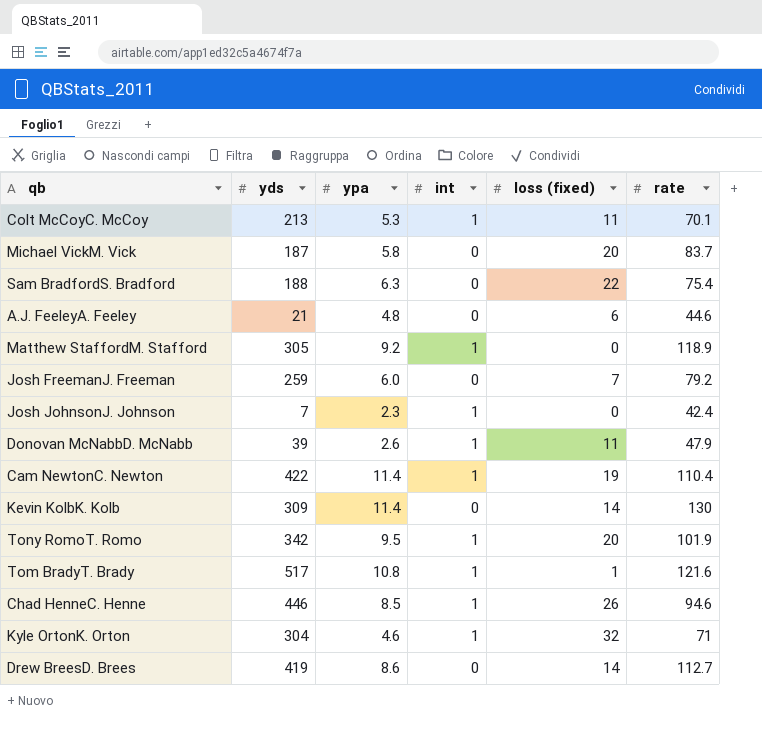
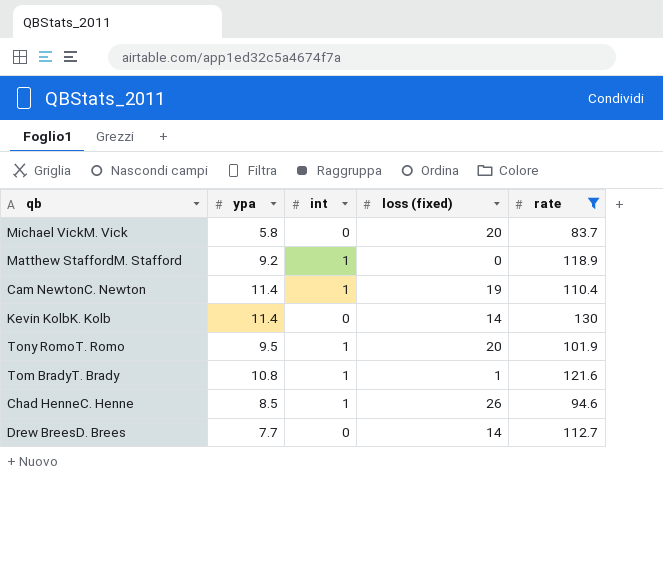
filter: none -> rate >= 83.7
column yds | position: 2 -> none
Drew BreesD. Brees | ypa: 8.6 -> 7.7

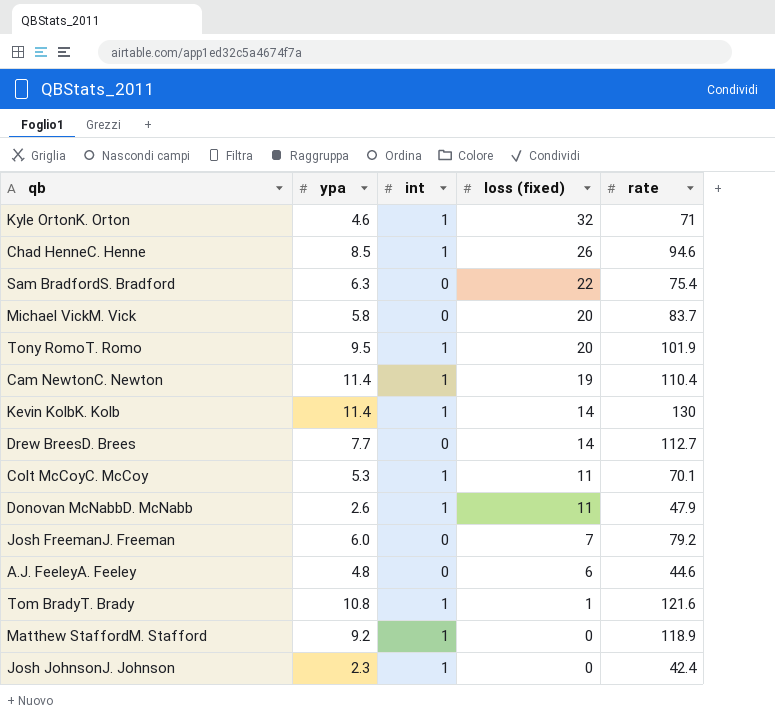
filter: rate >= 83.7 -> none
row order: none -> loss (fixed) descending
Kevin KolbK. Kolb | int: 0 -> 1

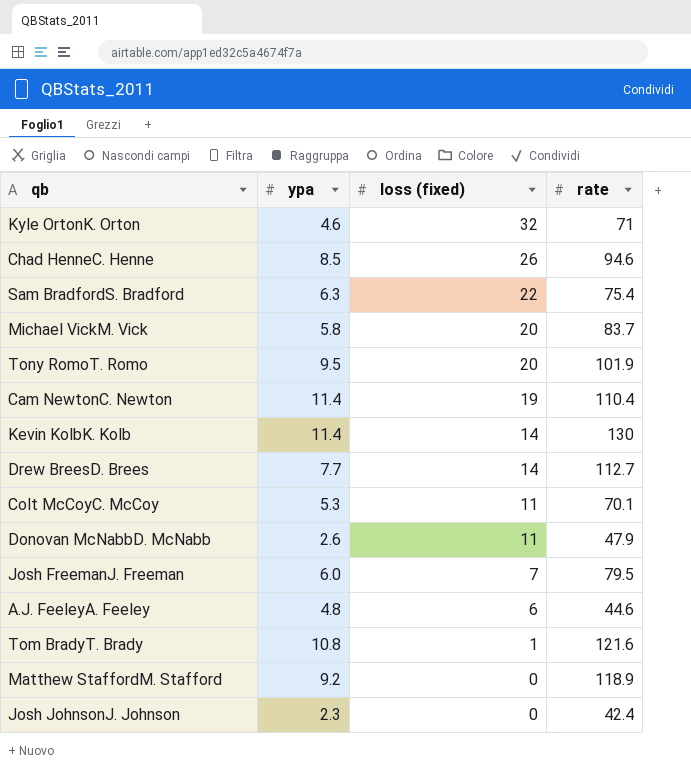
column int | position: 3 -> none
Josh FreemanJ. Freeman | rate: 79.2 -> 79.5

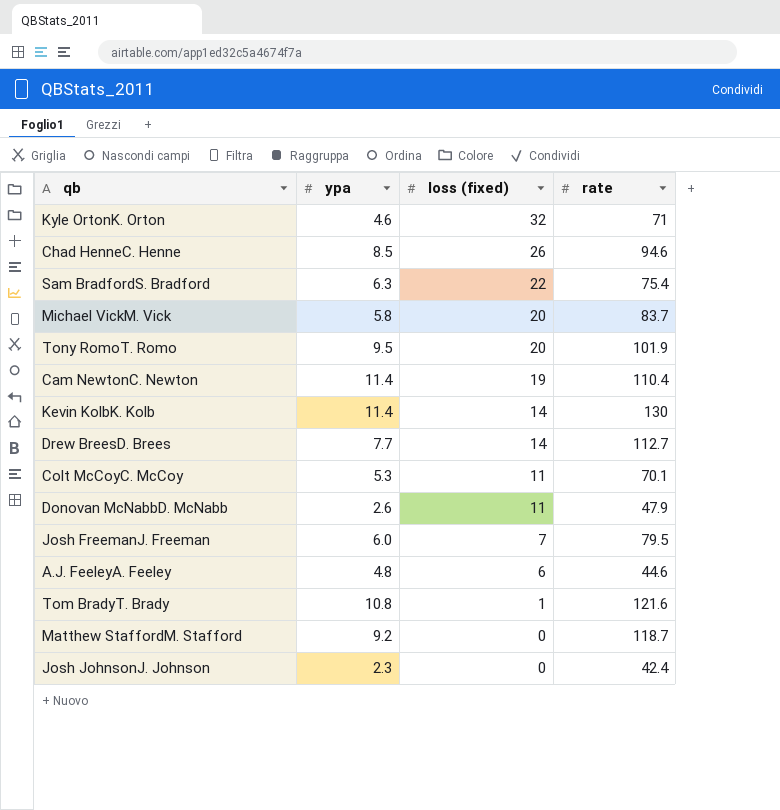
Matthew StaffordM. Stafford | rate: 118.9 -> 118.7

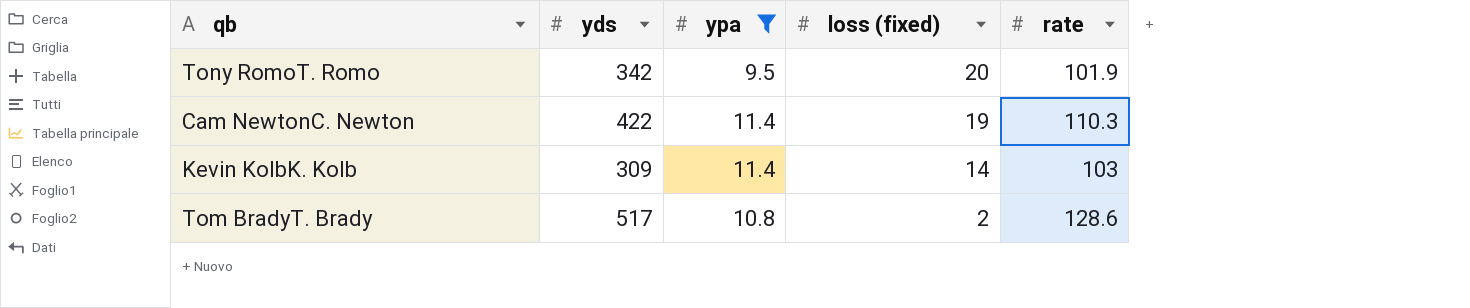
filter: none -> ypa >= 9.5
column yds | position: none -> 2
Cam NewtonC. Newton | rate: 110.4 -> 110.3
Kevin KolbK. Kolb | rate: 130 -> 103
Tom BradyT. Brady | loss (fixed): 1 -> 2
Tom BradyT. Brady | rate: 121.6 -> 128.6

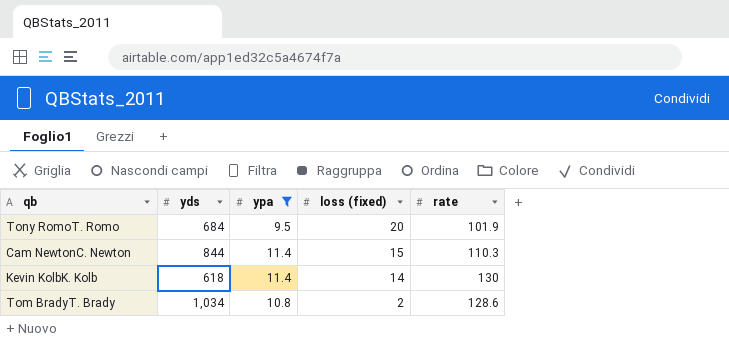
Tony RomoT. Romo | yds: 342 -> 684
Cam NewtonC. Newton | yds: 422 -> 844
Cam NewtonC. Newton | loss (fixed): 19 -> 15
Kevin KolbK. Kolb | yds: 309 -> 618
Kevin KolbK. Kolb | rate: 103 -> 130
Tom BradyT. Brady | yds: 517 -> 1,034

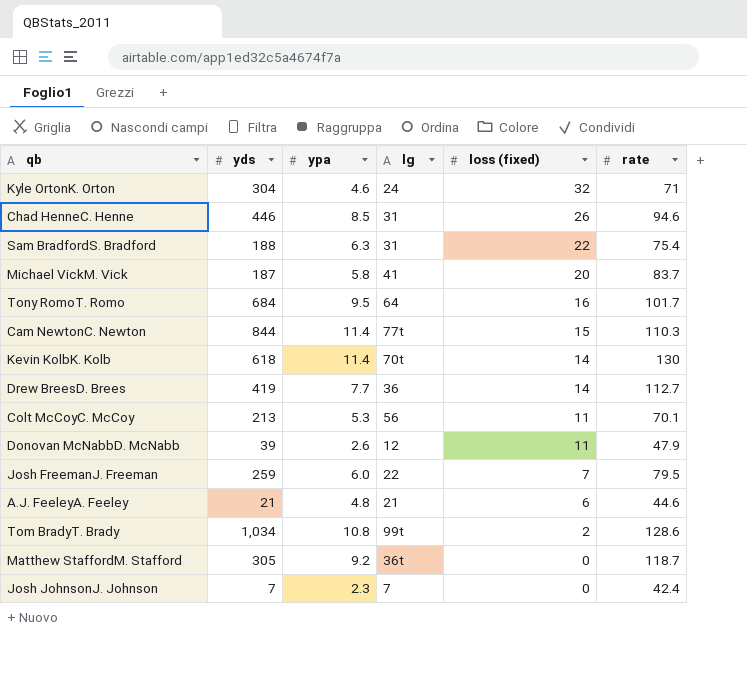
filter: ypa >= 9.5 -> none
column lg | position: none -> 4
Tony RomoT. Romo | loss (fixed): 20 -> 16
Tony RomoT. Romo | rate: 101.9 -> 101.7

